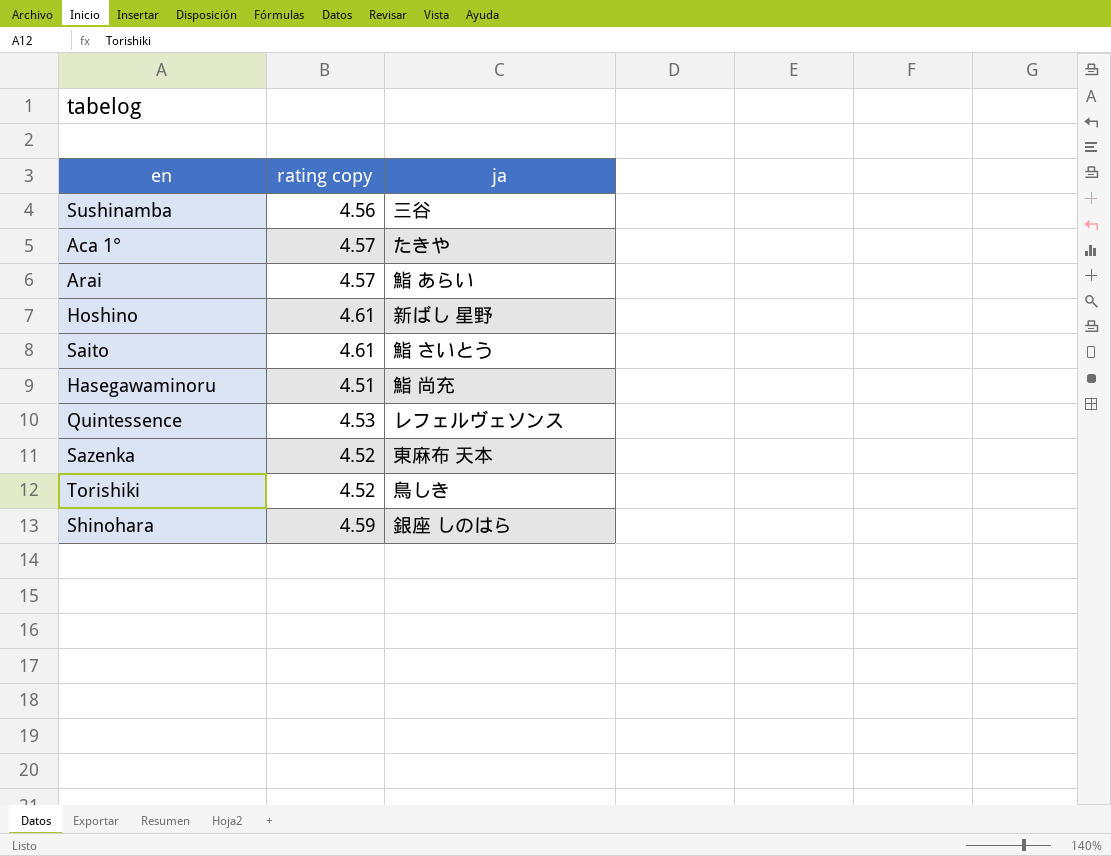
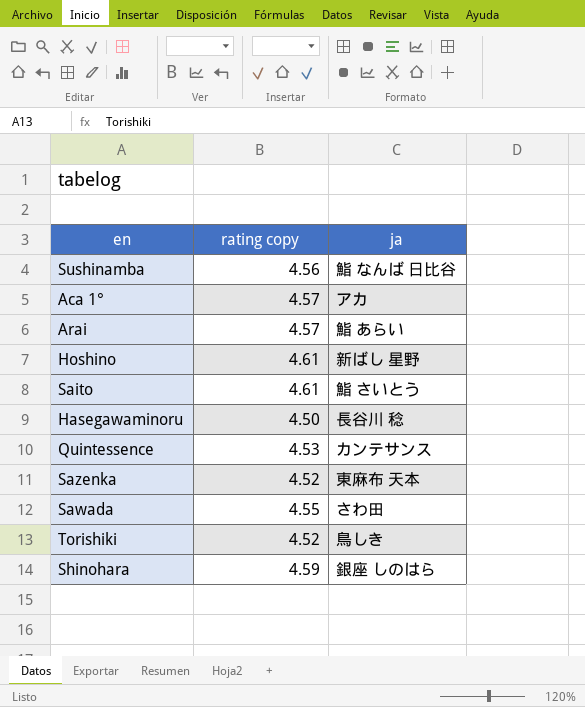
Sushinamba | ja: 三谷 -> 鮨 なんば 日比谷
Aca 1° | ja: たきや -> アカ
Hasegawaminoru | rating copy: 4.51 -> 4.50
Hasegawaminoru | ja: 鮨 尚充 -> 長谷川 稔
Quintessence | ja: レフェルヴェソンス -> カンテサンス
row Sawada: none -> 4.55 | さわ田

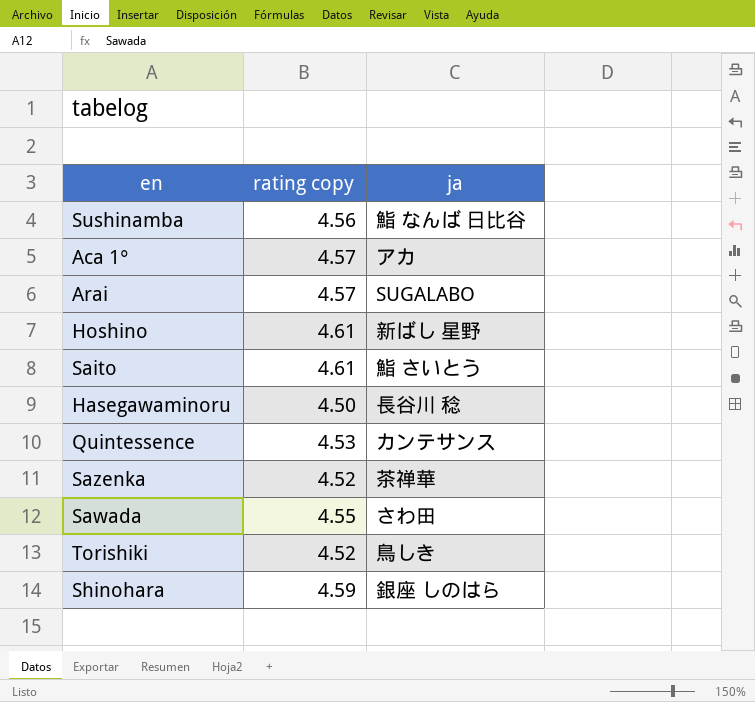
Arai | ja: 鮨 あらい -> SUGALABO
Sazenka | ja: 東麻布 天本 -> 茶禅華

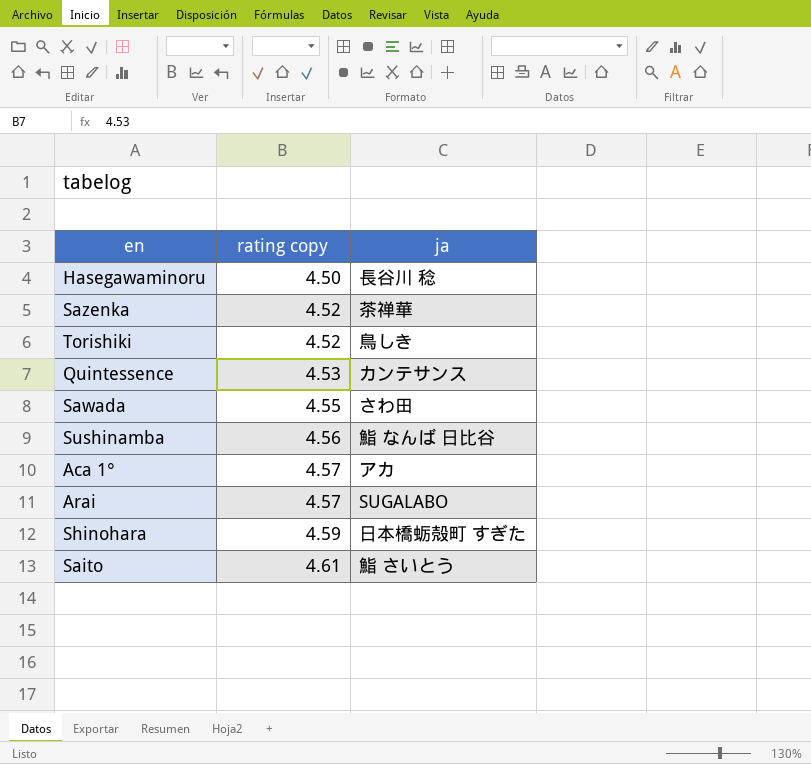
row order: none -> rating copy ascending
row Hoshino: 4.61 | 新ばし 星野 -> none
Shinohara | ja: 銀座 しのはら -> 日本橋蛎殻町 すぎた

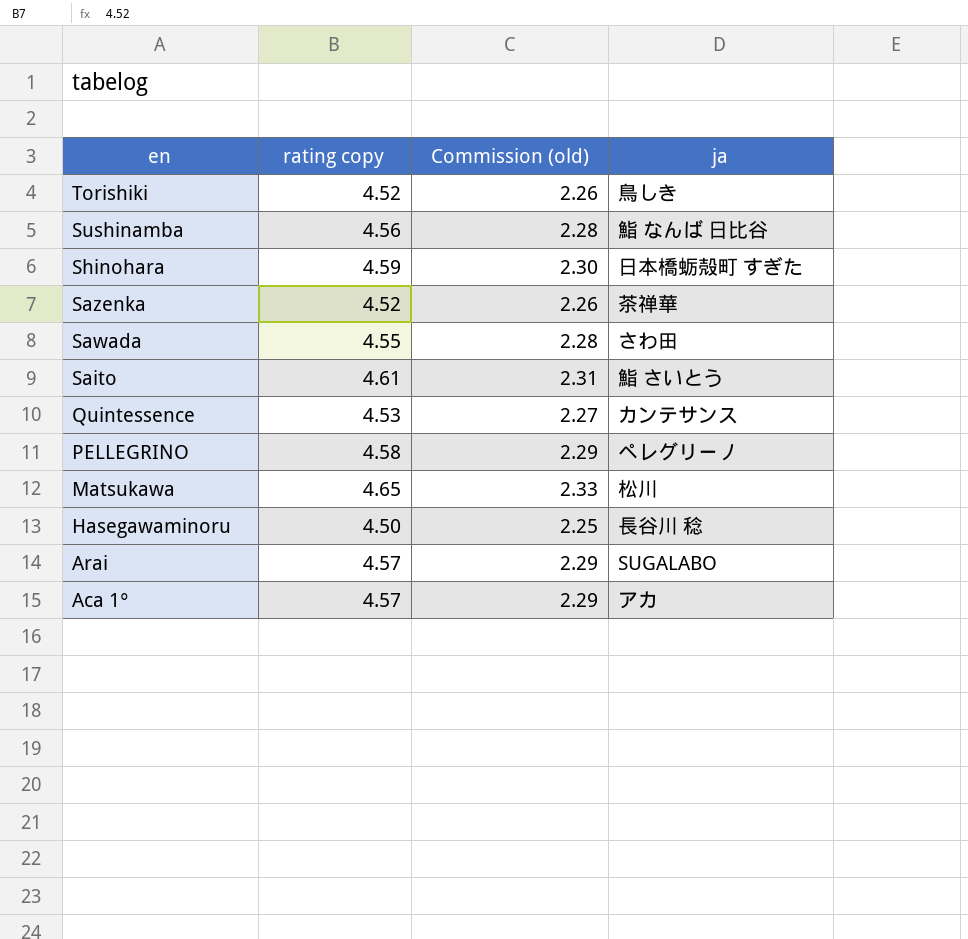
row order: rating copy ascending -> en descending
column Commission (old) | formula: none -> [rating copy] * 0.5
row PELLEGRINO: none -> 4.58 | 2.29 | ペレグリーノ
row Matsukawa: none -> 4.65 | 2.33 | 松川

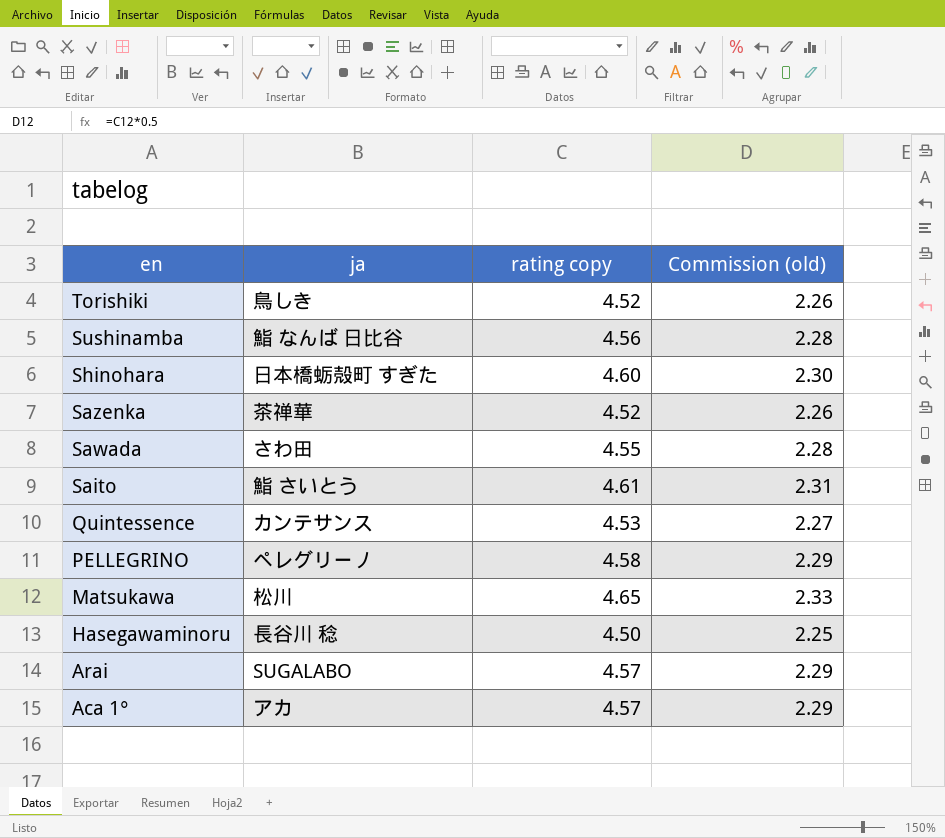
column ja | position: 4 -> 2
Shinohara | rating copy: 4.59 -> 4.60

